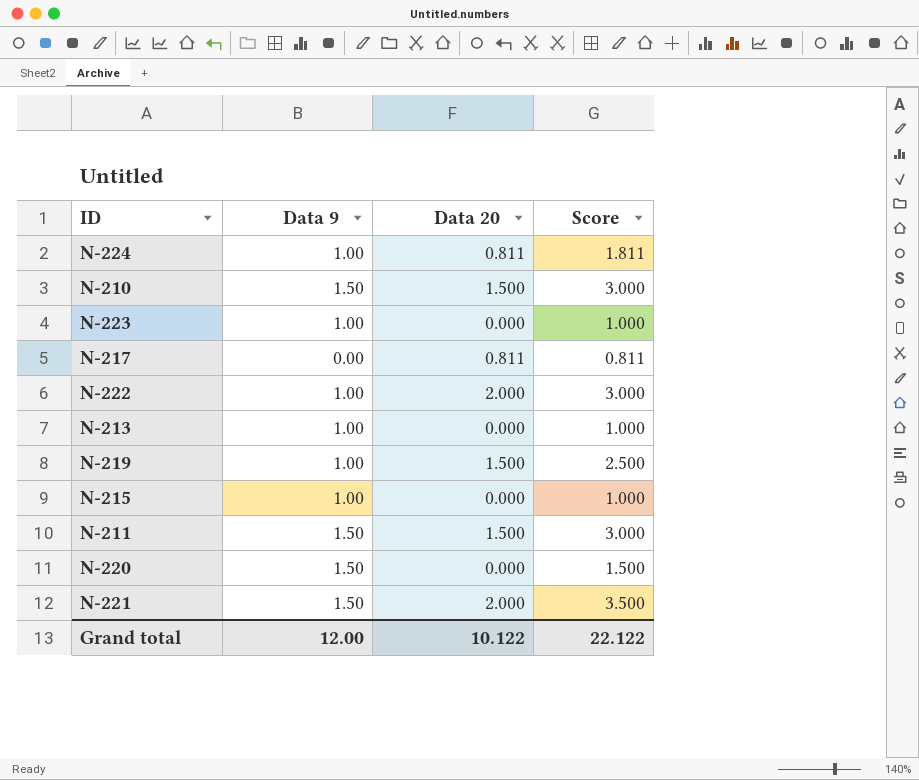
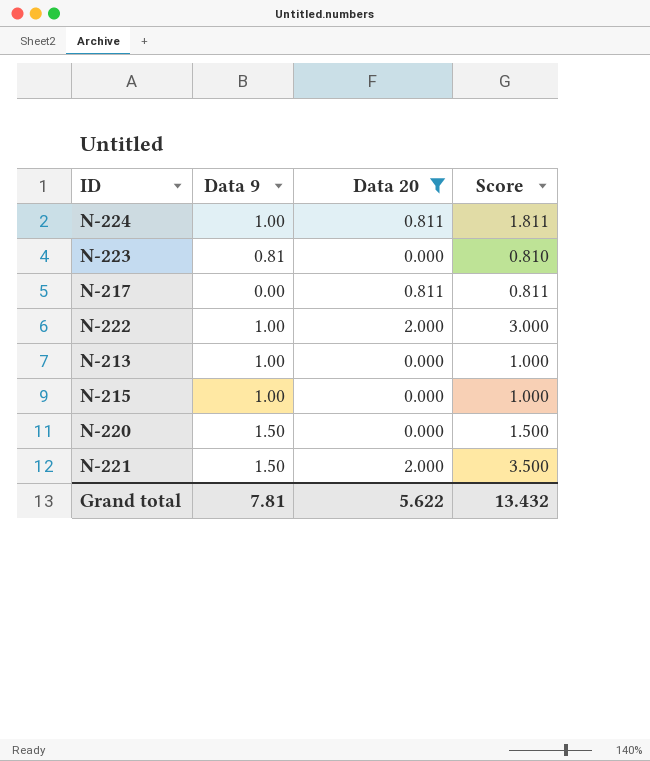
filter: none -> Data 20 != 1.500
N-223 | Data 9: 1.00 -> 0.81
N-223 | Score: 1.000 -> 0.810
Grand total | Data 9: 12.00 -> 7.81
Grand total | Data 20: 10.122 -> 5.622
Grand total | Score: 22.122 -> 13.432

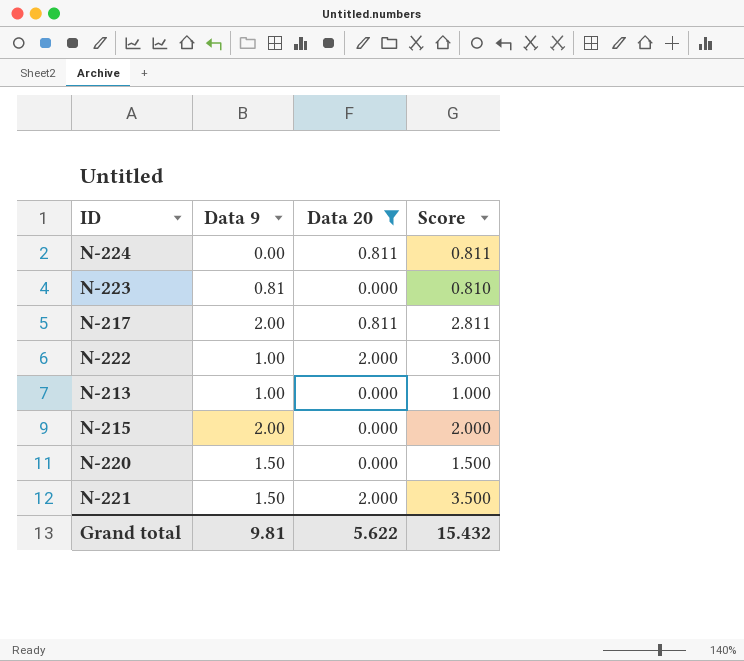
N-224 | Data 9: 1.00 -> 0.00
N-224 | Score: 1.811 -> 0.811
N-217 | Data 9: 0.00 -> 2.00
N-217 | Score: 0.811 -> 2.811
N-215 | Data 9: 1.00 -> 2.00
N-215 | Score: 1.000 -> 2.000
Grand total | Data 9: 7.81 -> 9.81
Grand total | Score: 13.432 -> 15.432

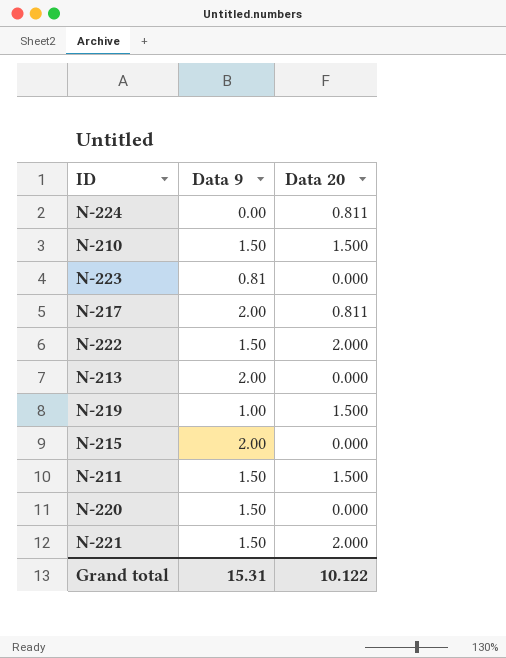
filter: Data 20 != 1.500 -> none
column Score | formula: [Data 9] + [Data 20] -> none
N-222 | Data 9: 1.00 -> 1.50
N-213 | Data 9: 1.00 -> 2.00
Grand total | Data 9: 9.81 -> 15.31
Grand total | Data 20: 5.622 -> 10.122

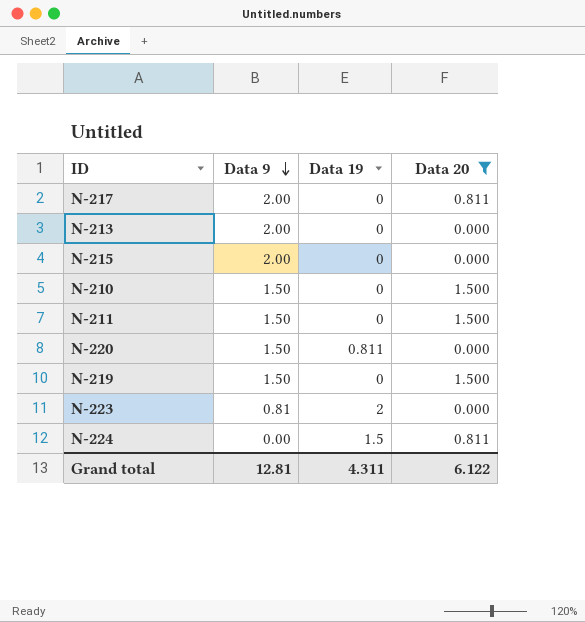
filter: none -> Data 20 != 2.000
row order: none -> Data 9 descending
column Data 19 | position: none -> 3
N-219 | Data 9: 1.00 -> 1.50
Grand total | Data 9: 15.31 -> 12.81
Grand total | Data 20: 10.122 -> 6.122

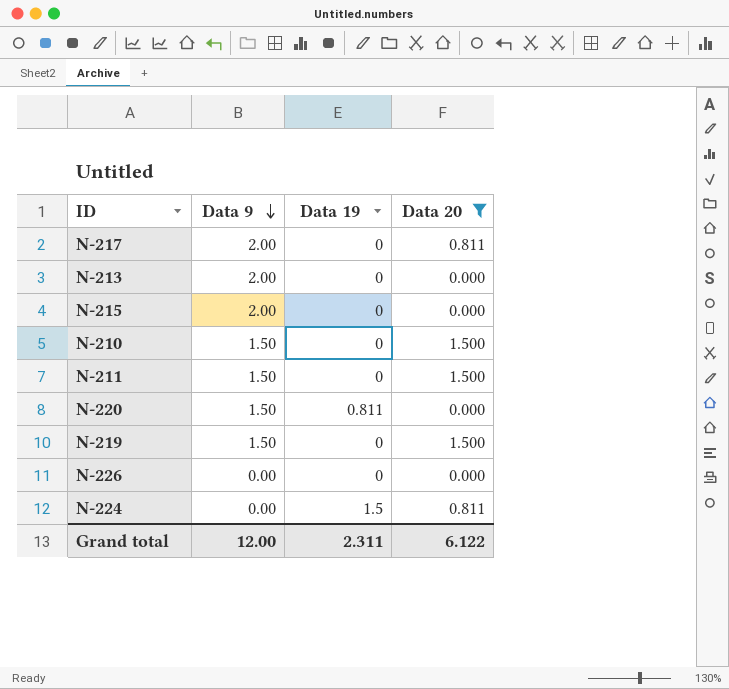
row N-223: 0.81 | 2 | 0.000 -> none
row N-226: none -> 0.00 | 0 | 0.000
Grand total | Data 9: 12.81 -> 12.00
Grand total | Data 19: 4.311 -> 2.311

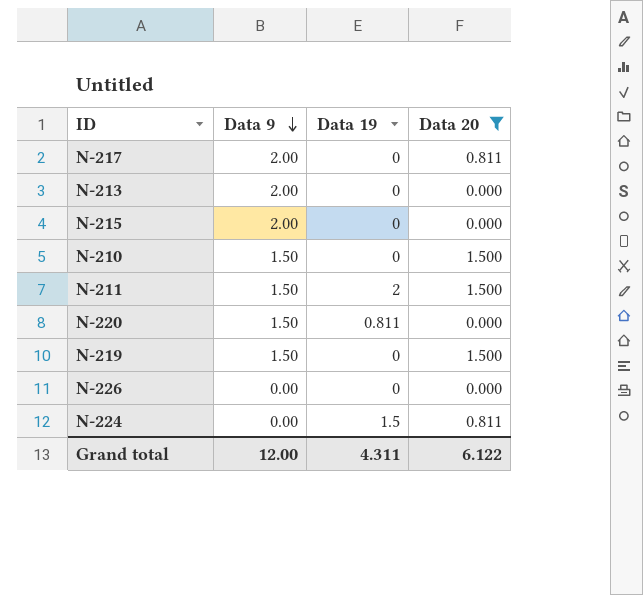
N-211 | Data 19: 0 -> 2
Grand total | Data 19: 2.311 -> 4.311

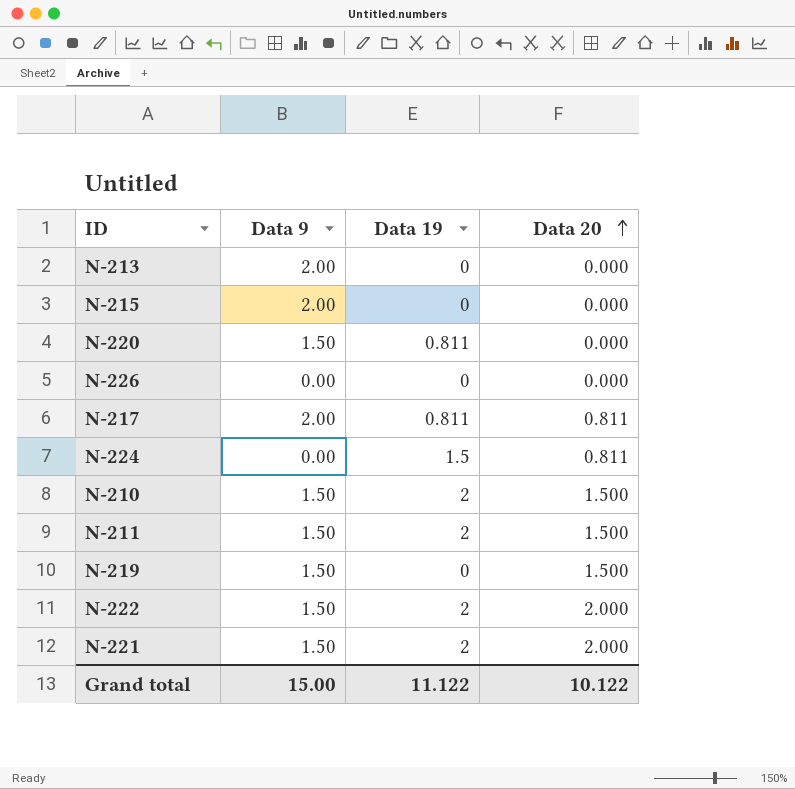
filter: Data 20 != 2.000 -> none
row order: Data 9 descending -> Data 20 ascending
N-217 | Data 19: 0 -> 0.811
N-210 | Data 19: 0 -> 2
Grand total | Data 9: 12.00 -> 15.00
Grand total | Data 19: 4.311 -> 11.122
Grand total | Data 20: 6.122 -> 10.122

